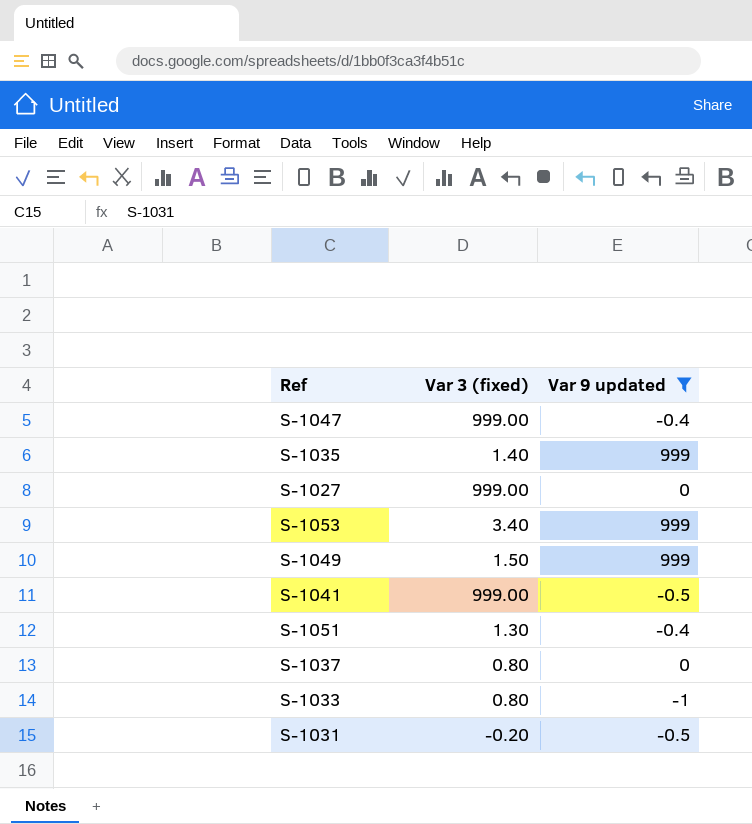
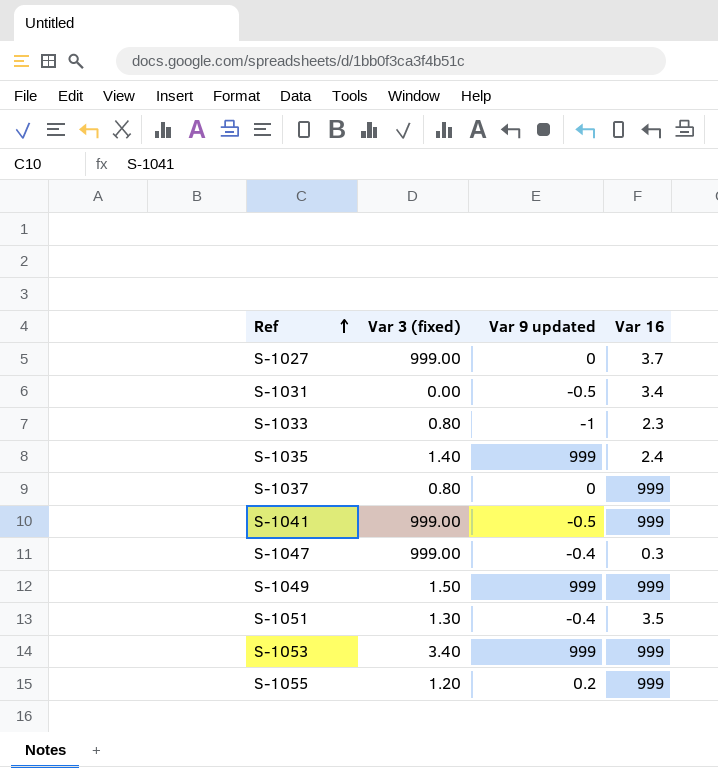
filter: Var 9 updated != 0.2 -> none
row order: none -> Ref ascending
column Var 16 | position: none -> 4
S-1031 | Var 3 (fixed): -0.20 -> 0.00

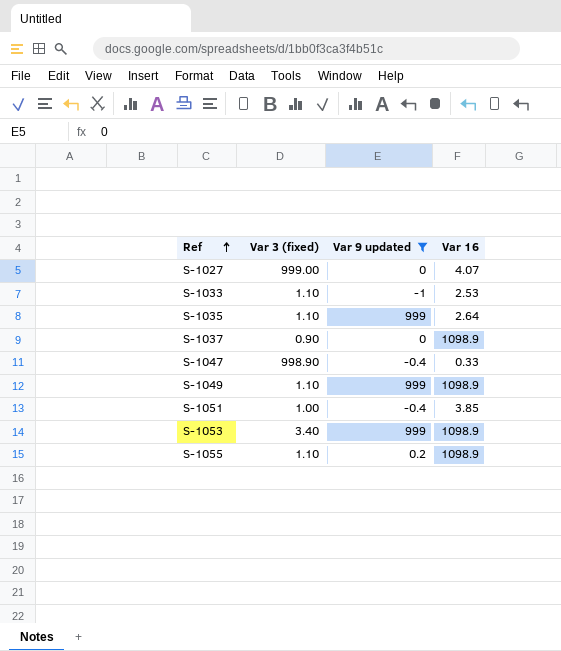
filter: none -> Var 9 updated != -0.5
S-1027 | Var 16: 3.7 -> 4.07
S-1033 | Var 3 (fixed): 0.80 -> 1.10
S-1033 | Var 16: 2.3 -> 2.53
S-1035 | Var 3 (fixed): 1.40 -> 1.10
S-1035 | Var 16: 2.4 -> 2.64
S-1037 | Var 3 (fixed): 0.80 -> 0.90
S-1037 | Var 16: 999 -> 1098.9
S-1047 | Var 3 (fixed): 999.00 -> 998.90
S-1047 | Var 16: 0.3 -> 0.33
S-1049 | Var 3 (fixed): 1.50 -> 1.10
S-1049 | Var 16: 999 -> 1098.9
S-1051 | Var 3 (fixed): 1.30 -> 1.00
S-1051 | Var 16: 3.5 -> 3.85
S-1053 | Var 16: 999 -> 1098.9
S-1055 | Var 3 (fixed): 1.20 -> 1.10
S-1055 | Var 16: 999 -> 1098.9

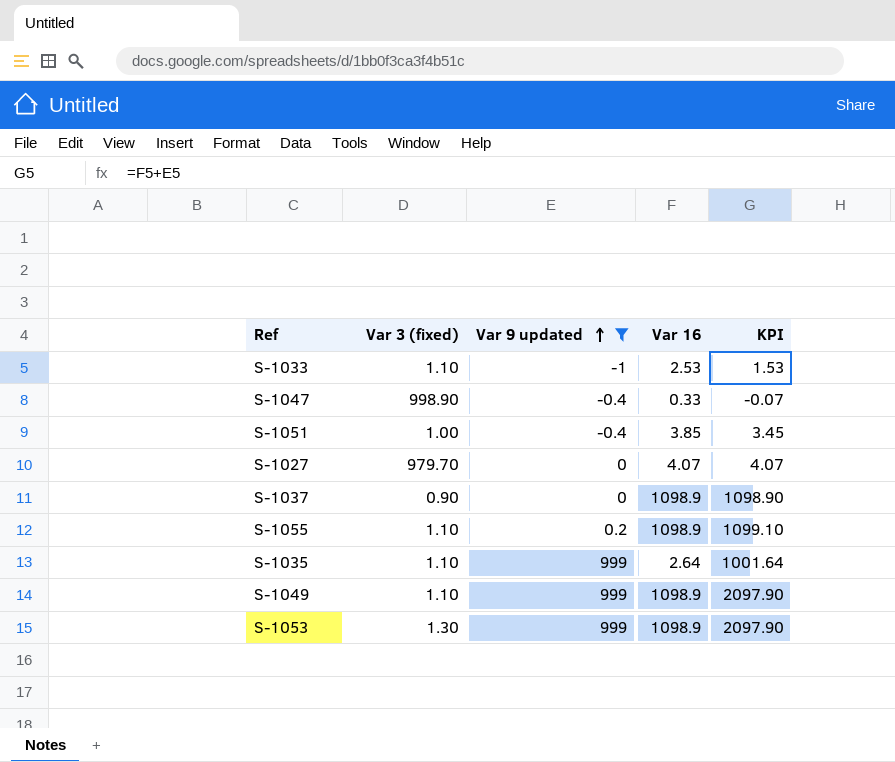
row order: Ref ascending -> Var 9 updated ascending
column KPI | formula: none -> [Var 9 updated] + [Var 16]
S-1027 | Var 3 (fixed): 999.00 -> 979.70
S-1053 | Var 3 (fixed): 3.40 -> 1.30

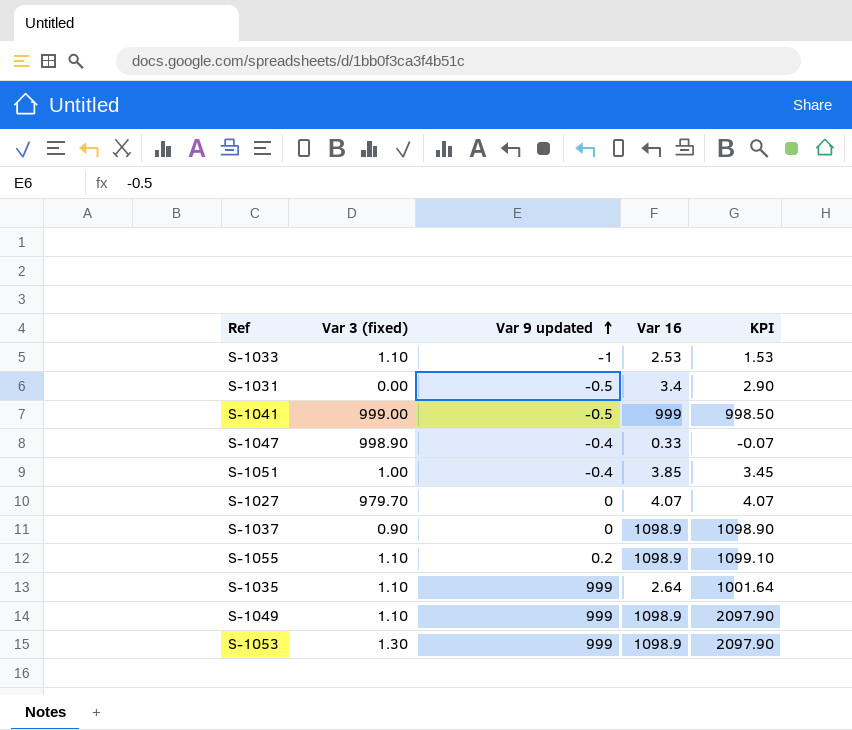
filter: Var 9 updated != -0.5 -> none

